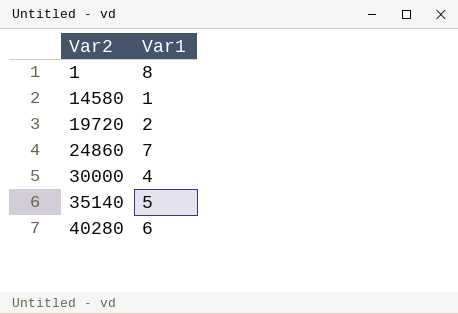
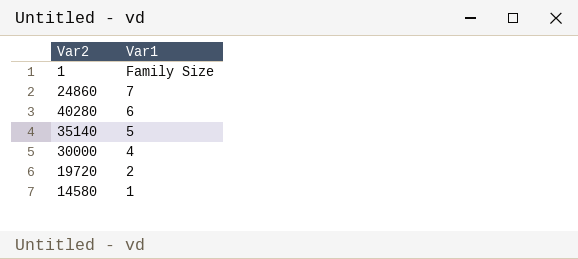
row order: Var2 ascending -> Var1 descending
1 | Var1: 8 -> Family Size

